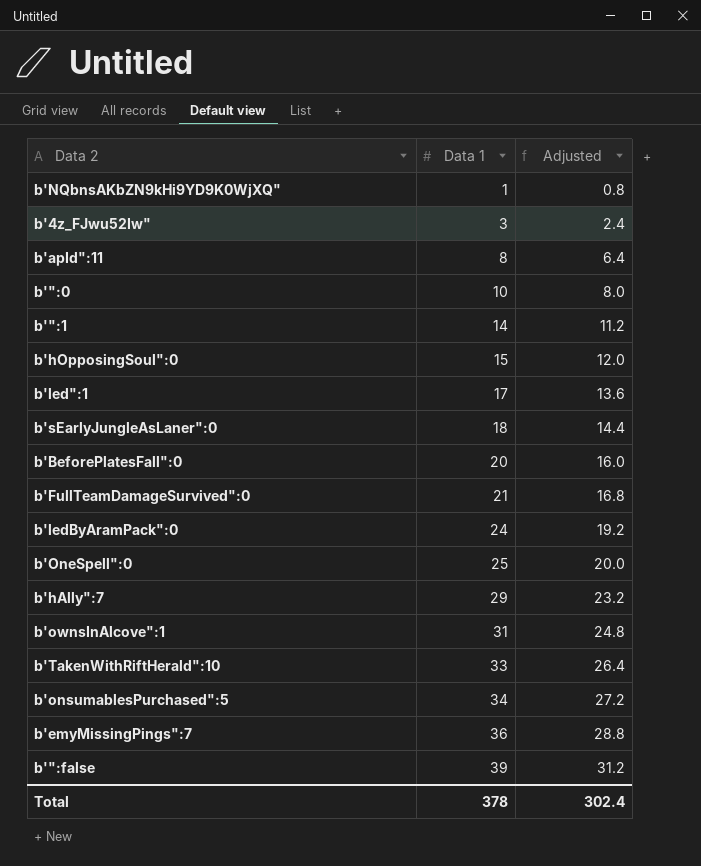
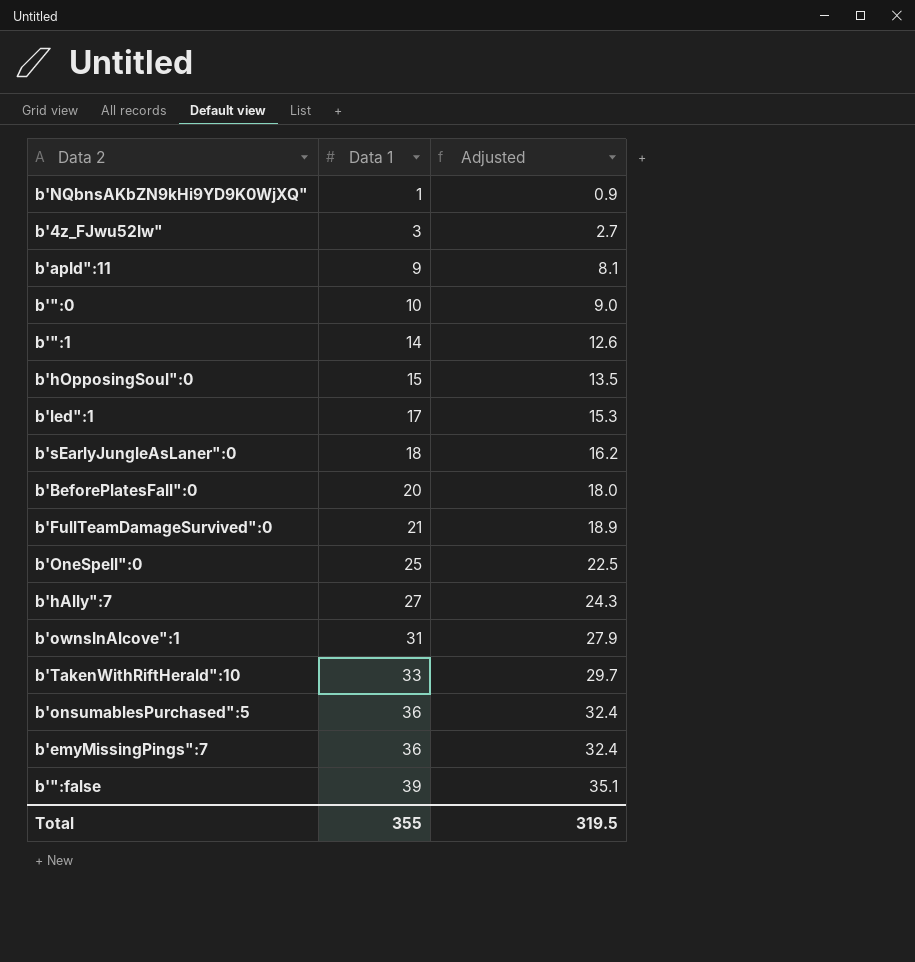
column Adjusted | formula: [Data 1] * 0.8 -> [Data 1] * 0.9
row b'ledByAramPack":0: 24 | 19.2 -> none
b'apId":11 | Data 1: 8 -> 9
b'hAlly":7 | Data 1: 29 -> 27
b'onsumablesPurchased":5 | Data 1: 34 -> 36
Total | Data 1: 378 -> 355
Total | Adjusted: 302.4 -> 319.5

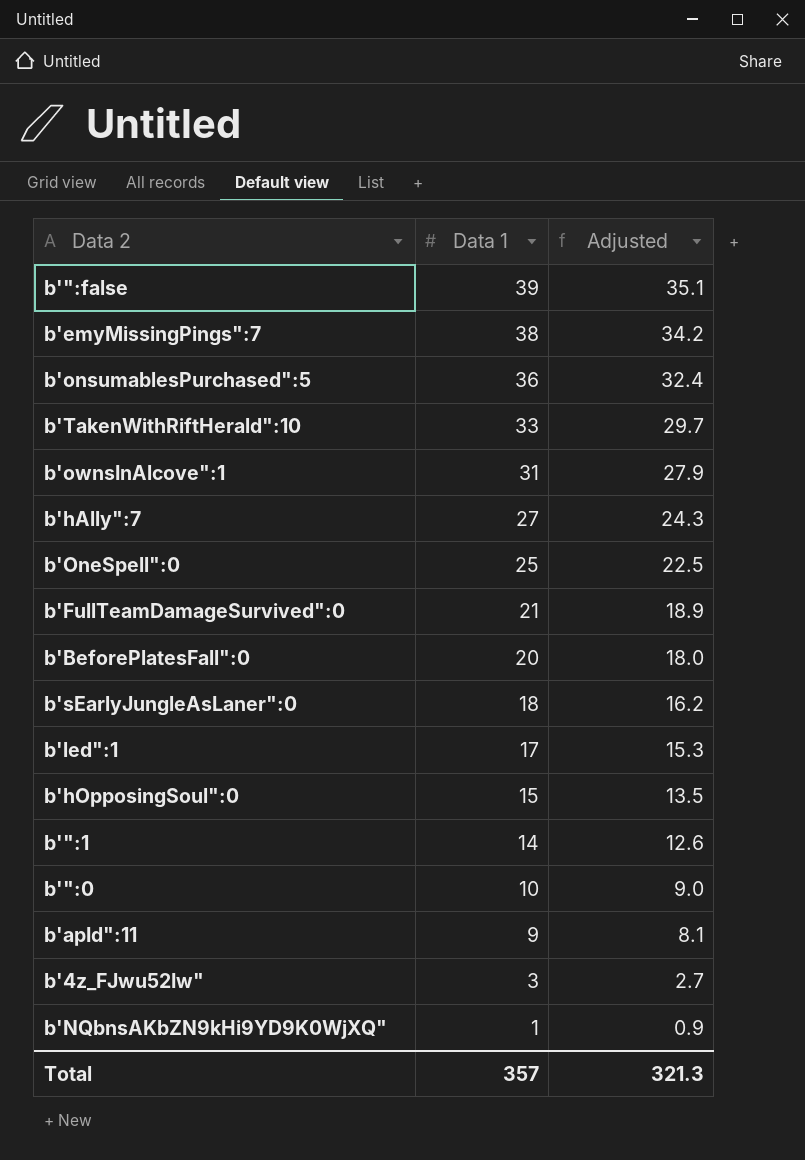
row order: Data 1 ascending -> Data 1 descending
b'emyMissingPings":7 | Data 1: 36 -> 38
b'emyMissingPings":7 | Adjusted: 32.4 -> 34.2
Total | Data 1: 355 -> 357
Total | Adjusted: 319.5 -> 321.3

